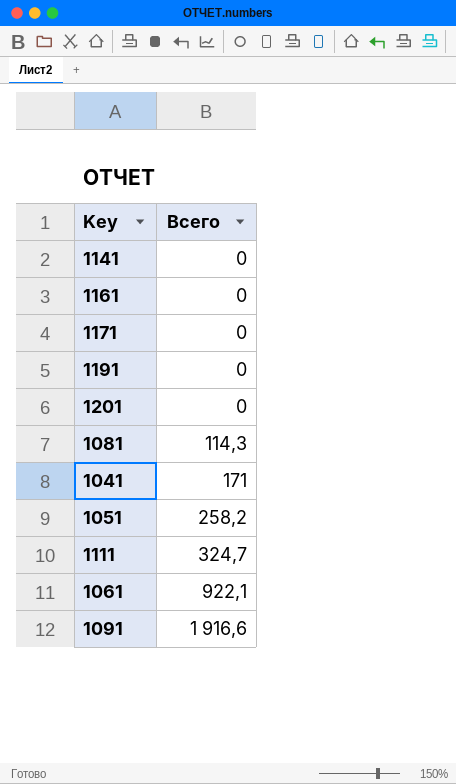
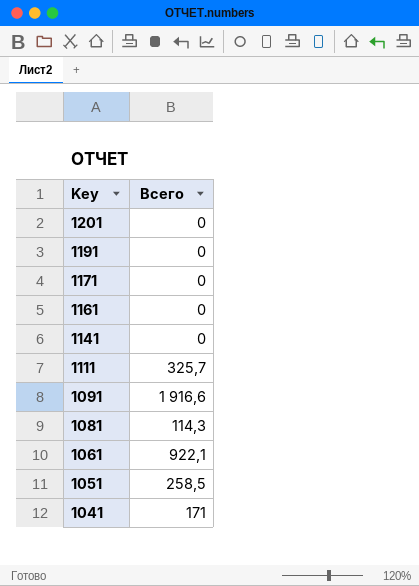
row order: Всего ascending -> Key descending
1111 | Всего: 324,7 -> 325,7
1051 | Всего: 258,2 -> 258,5

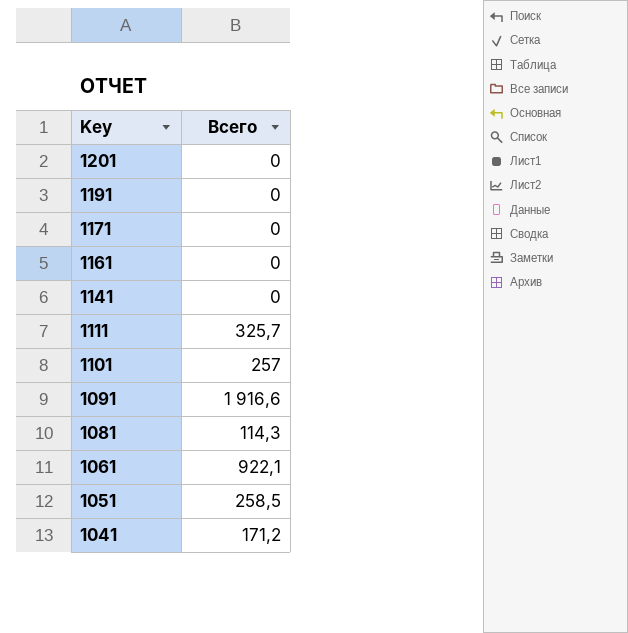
row 1101: none -> 257
1041 | Всего: 171 -> 171,2

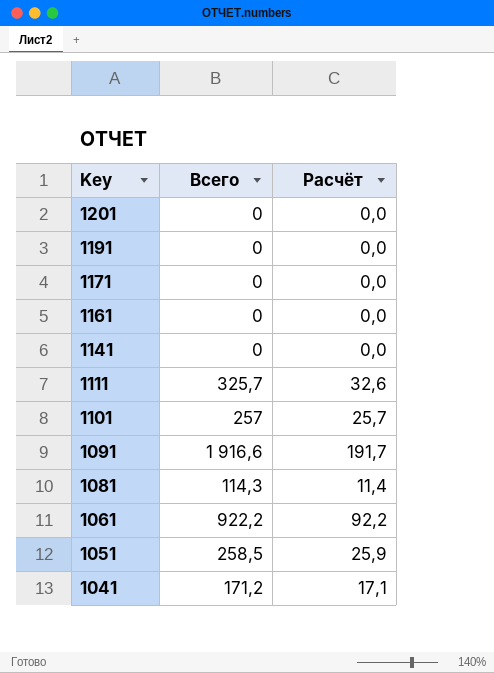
column Расчёт | formula: none -> [Всего] * 0,1
1061 | Всего: 922,1 -> 922,2

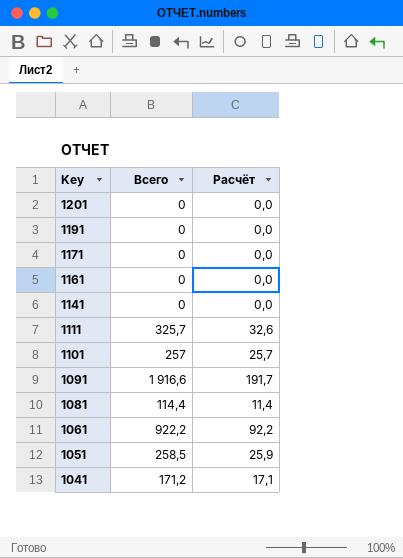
1081 | Всего: 114,3 -> 114,4

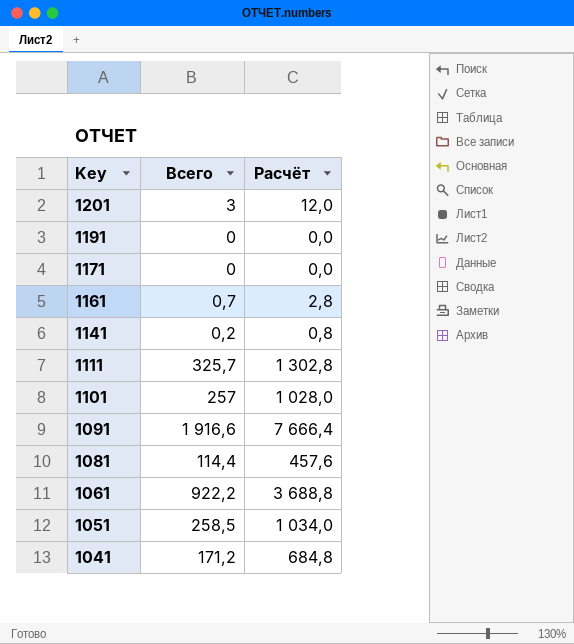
column Расчёт | formula: [Всего] * 0,1 -> [Всего] * 4
1201 | Всего: 0 -> 3
1161 | Всего: 0 -> 0,7
1141 | Всего: 0 -> 0,2

